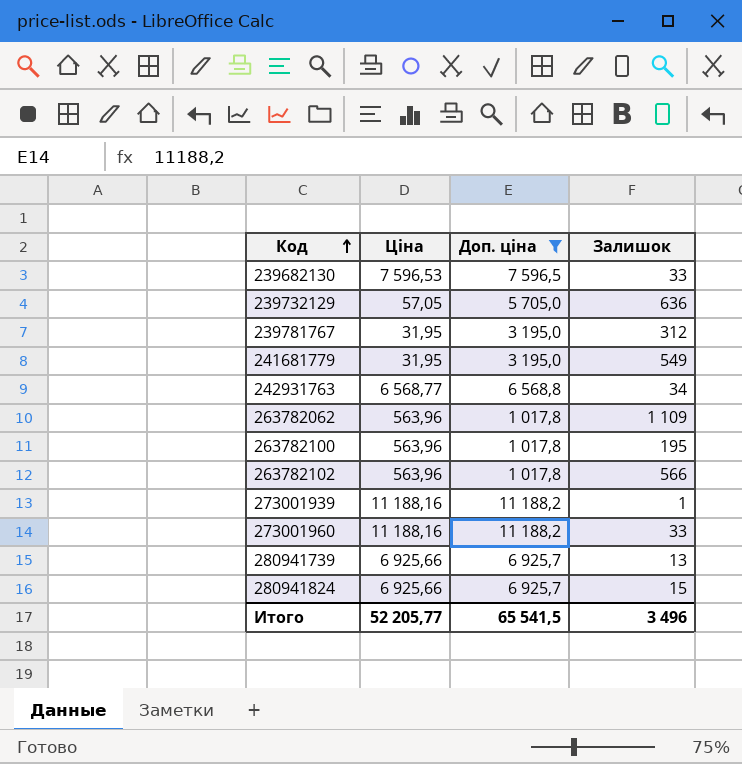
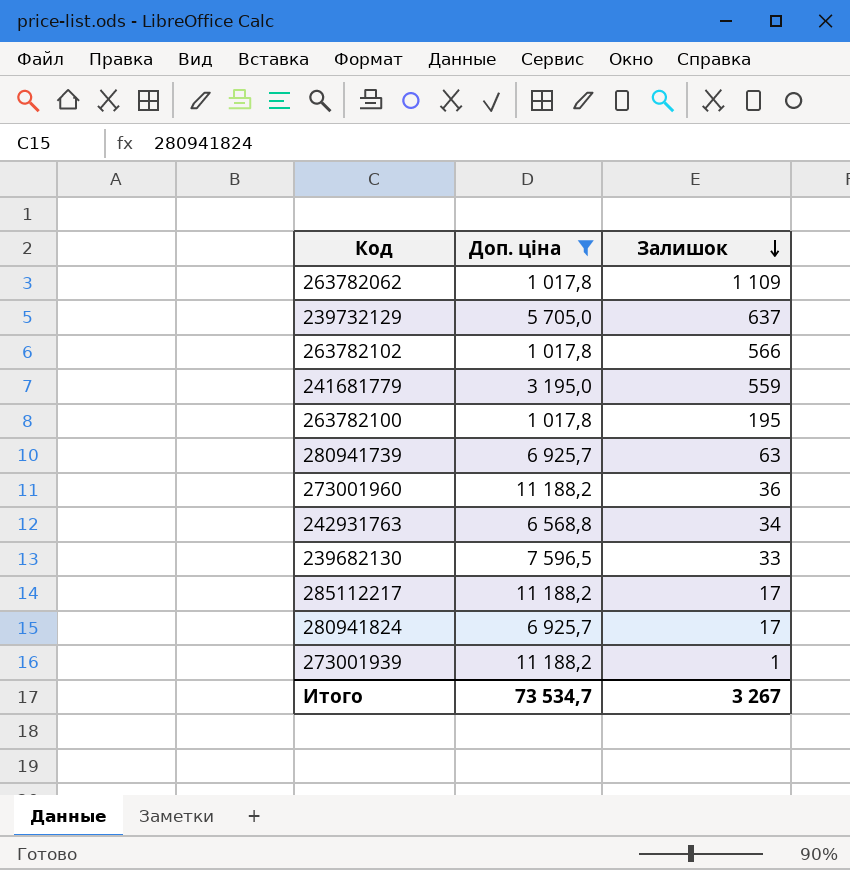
row order: Код ascending -> Залишок descending
column Ціна | position: 2 -> none
row 239781767: 31,95 | 3 195,0 | 312 -> none
239732129 | Залишок: 636 -> 637
241681779 | Залишок: 549 -> 559
280941739 | Залишок: 13 -> 63
273001960 | Залишок: 33 -> 36
row 285112217: none -> 11 188,2 | 17
280941824 | Залишок: 15 -> 17
Итого | Доп. ціна: 65 541,5 -> 73 534,7
Итого | Залишок: 3 496 -> 3 267

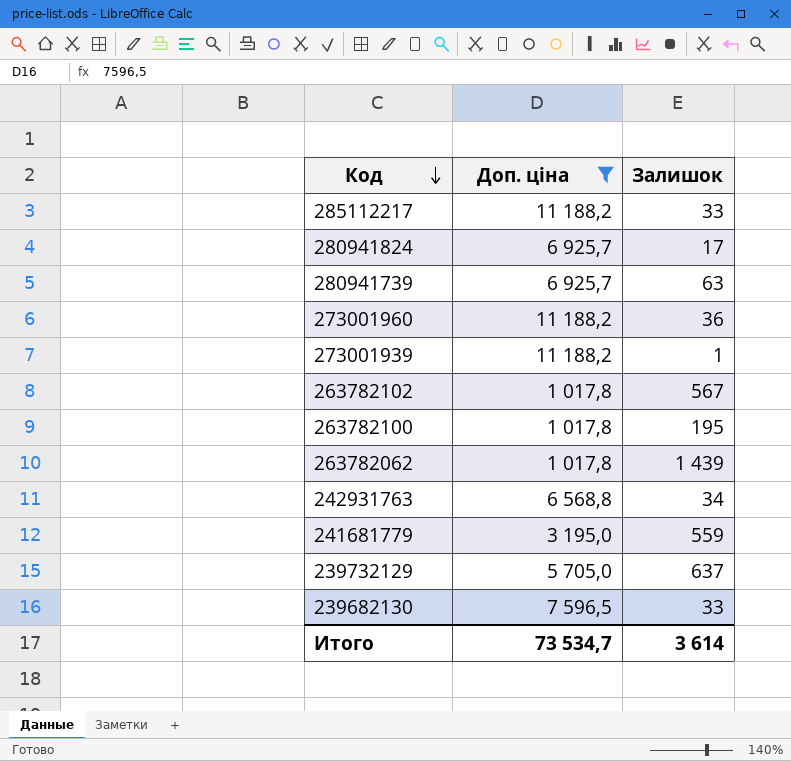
row order: Залишок descending -> Код descending
285112217 | Залишок: 17 -> 33
263782102 | Залишок: 566 -> 567
263782062 | Залишок: 1 109 -> 1 439
Итого | Залишок: 3 267 -> 3 614

